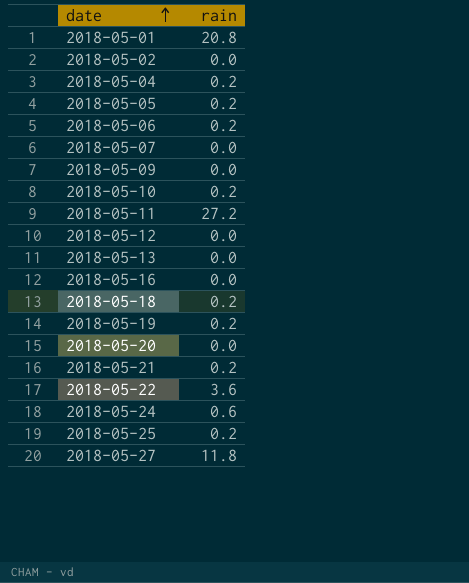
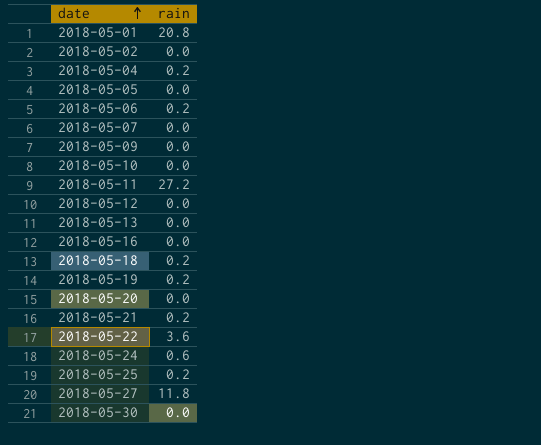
2018-05-05 | rain: 0.2 -> 0.0
2018-05-10 | rain: 0.2 -> 0.0
row 2018-05-30: none -> 0.0

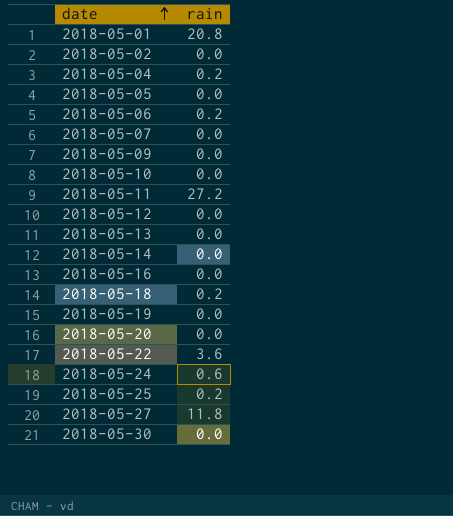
row 2018-05-21: 0.2 -> none
row 2018-05-14: none -> 0.0
2018-05-19 | rain: 0.2 -> 0.0

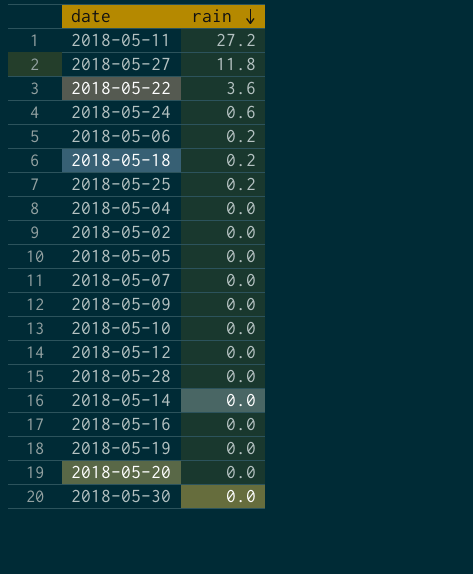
row order: date ascending -> rain descending
row 2018-05-01: 20.8 -> none
row 2018-05-13: 0.0 -> none
2018-05-04 | rain: 0.2 -> 0.0
row 2018-05-28: none -> 0.0

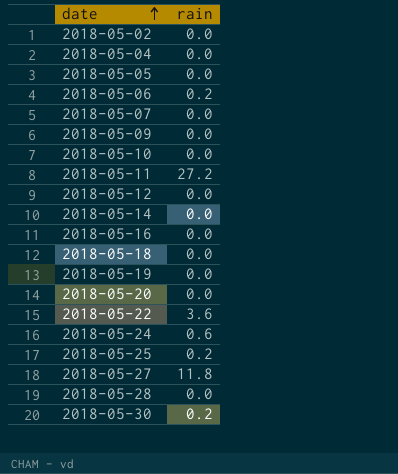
row order: rain descending -> date ascending
2018-05-18 | rain: 0.2 -> 0.0
2018-05-30 | rain: 0.0 -> 0.2

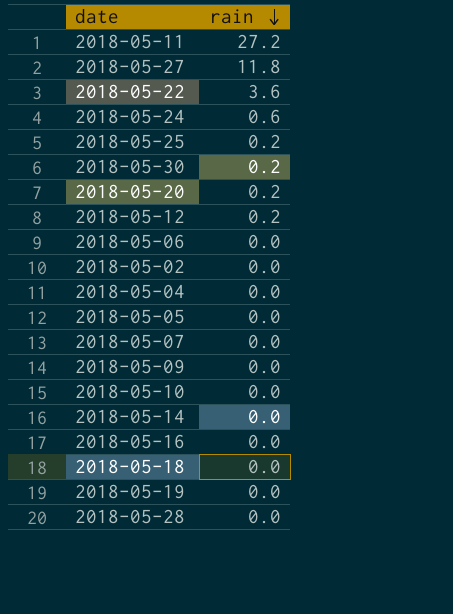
row order: date ascending -> rain descending
2018-05-20 | rain: 0.0 -> 0.2
2018-05-12 | rain: 0.0 -> 0.2
2018-05-06 | rain: 0.2 -> 0.0

